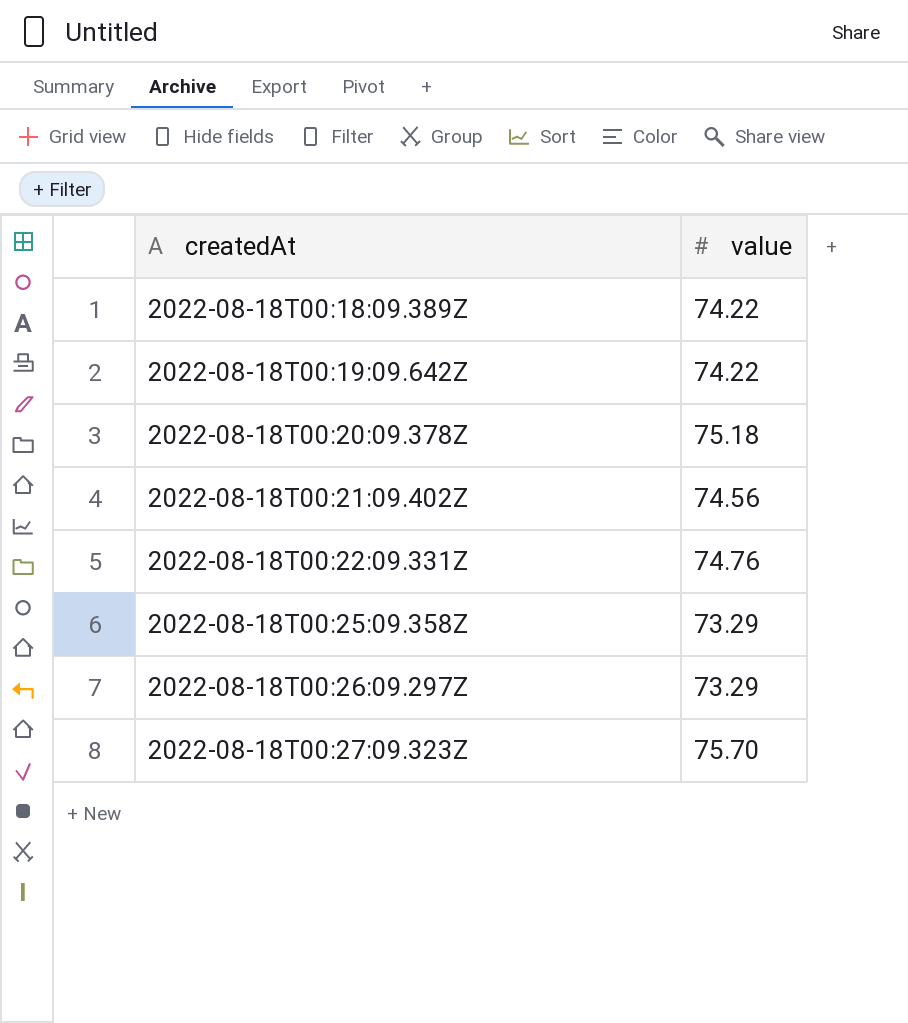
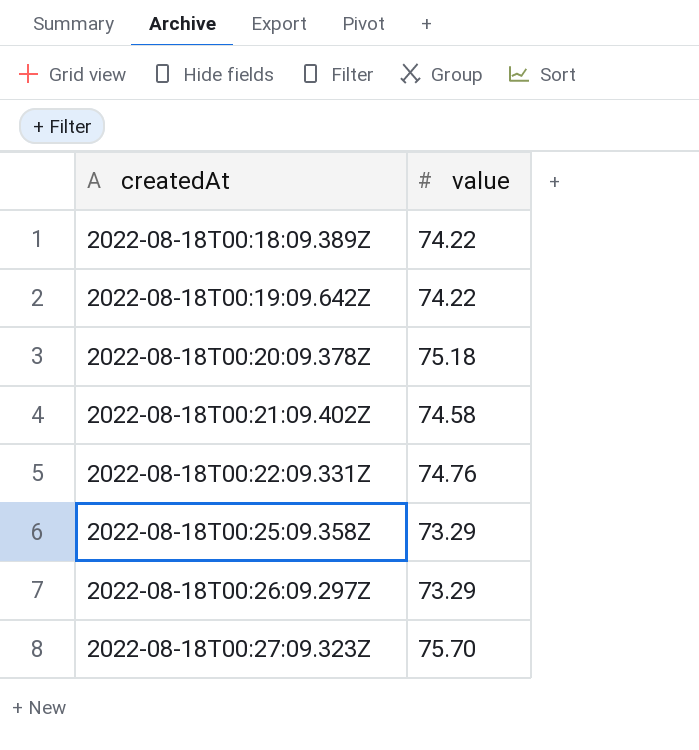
2022-08-18T00:21:09.402Z | value: 74.56 -> 74.58

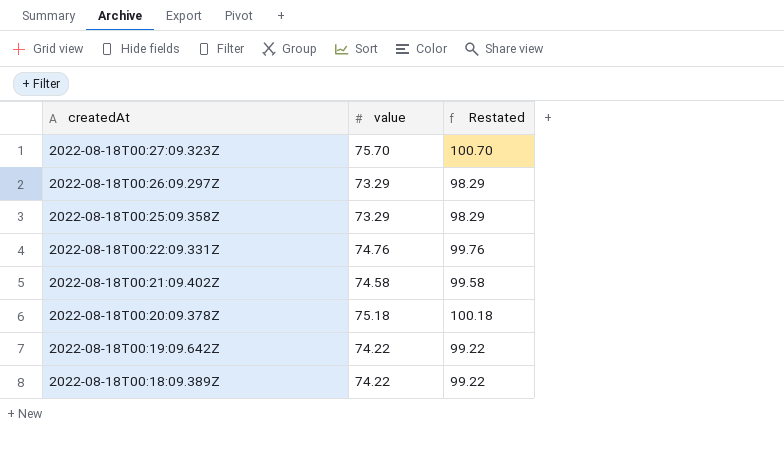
row order: createdAt ascending -> createdAt descending
column Restated | formula: none -> [value] + 25

